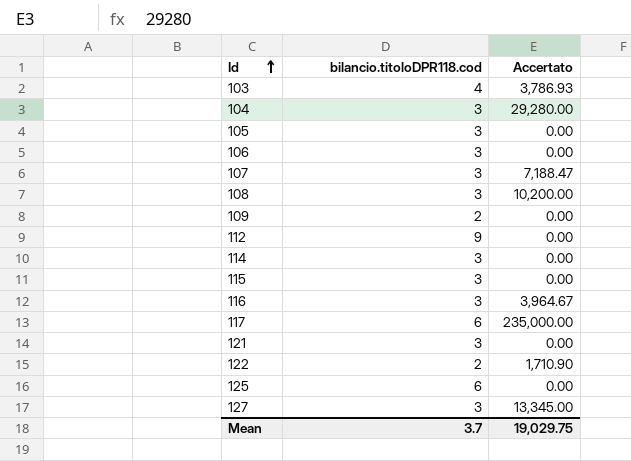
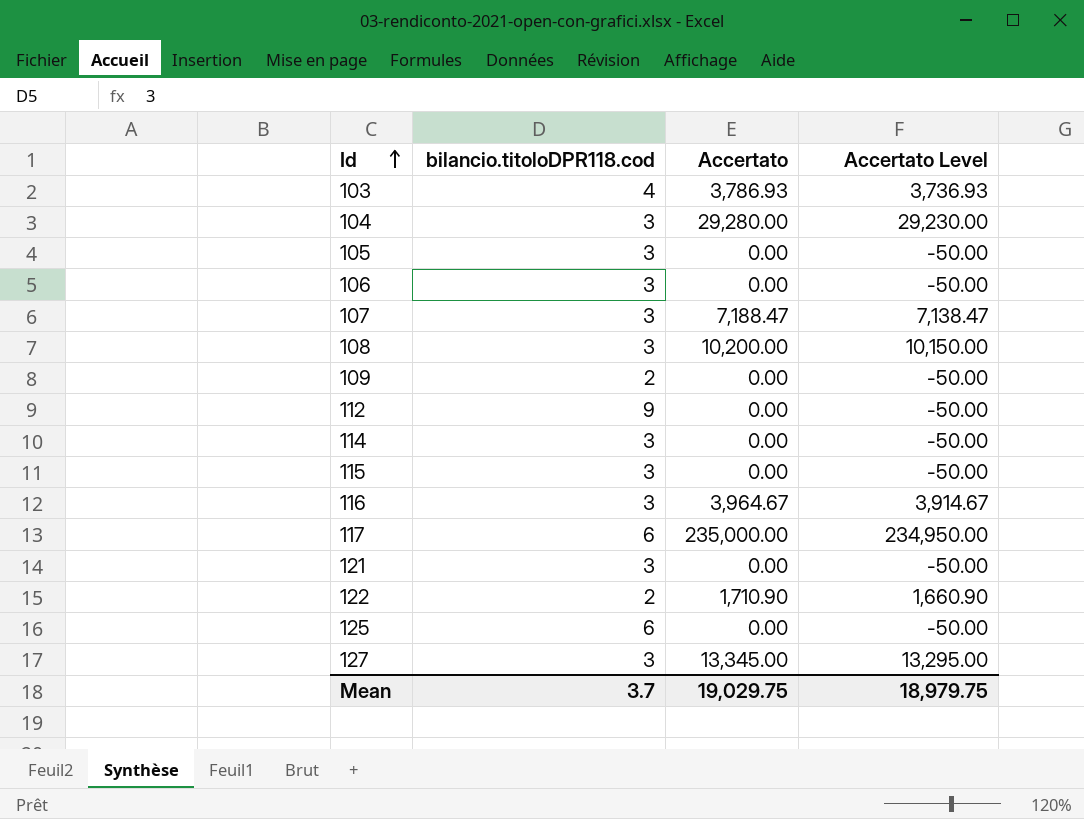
column Accertato Level | formula: none -> [Accertato] - 50

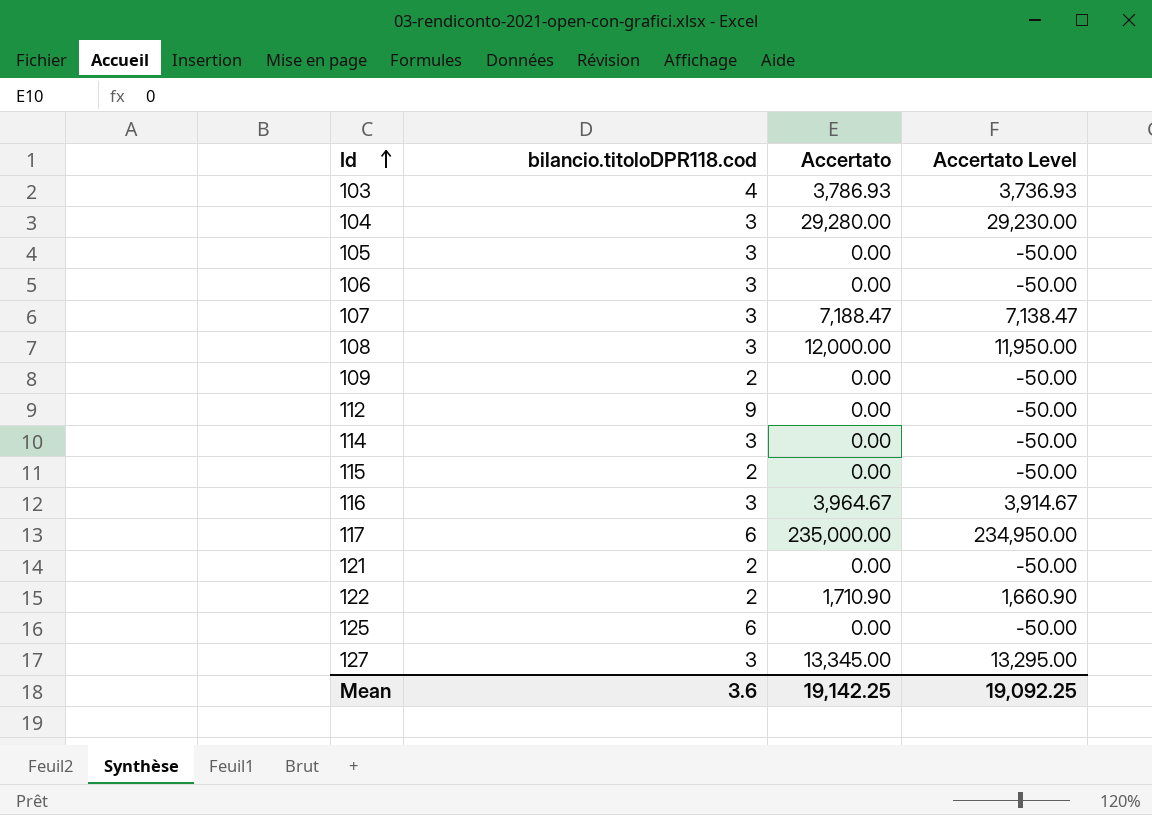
108 | Accertato: 10,200.00 -> 12,000.00
108 | Accertato Level: 10,150.00 -> 11,950.00
115 | bilancio.titoloDPR118.cod: 3 -> 2
121 | bilancio.titoloDPR118.cod: 3 -> 2
Mean | bilancio.titoloDPR118.cod: 3.7 -> 3.6
Mean | Accertato: 19,029.75 -> 19,142.25
Mean | Accertato Level: 18,979.75 -> 19,092.25

